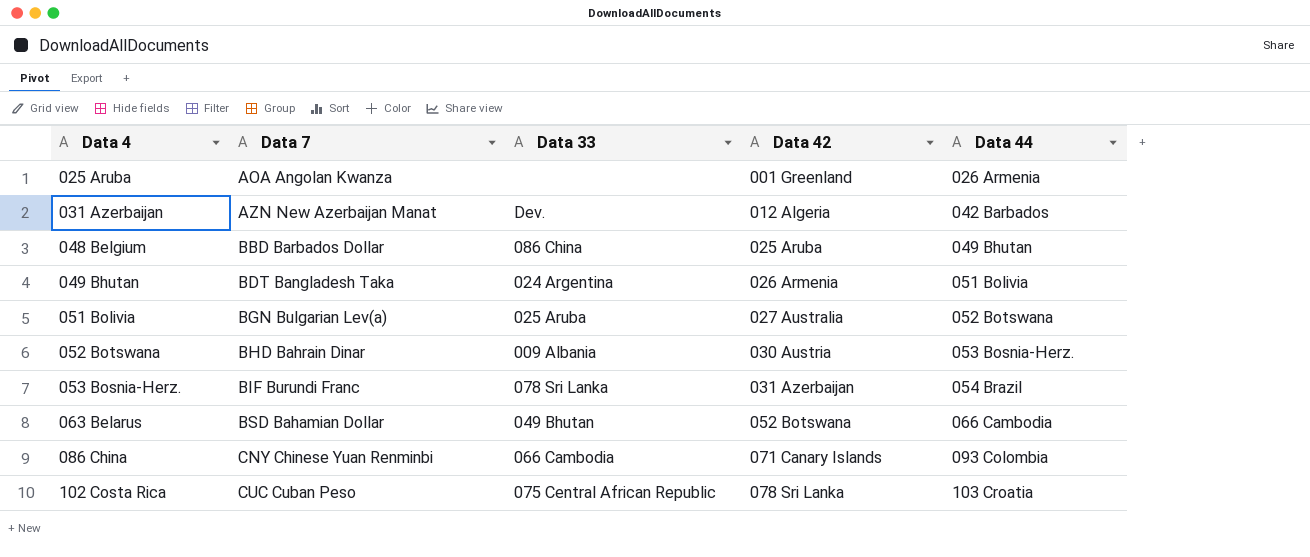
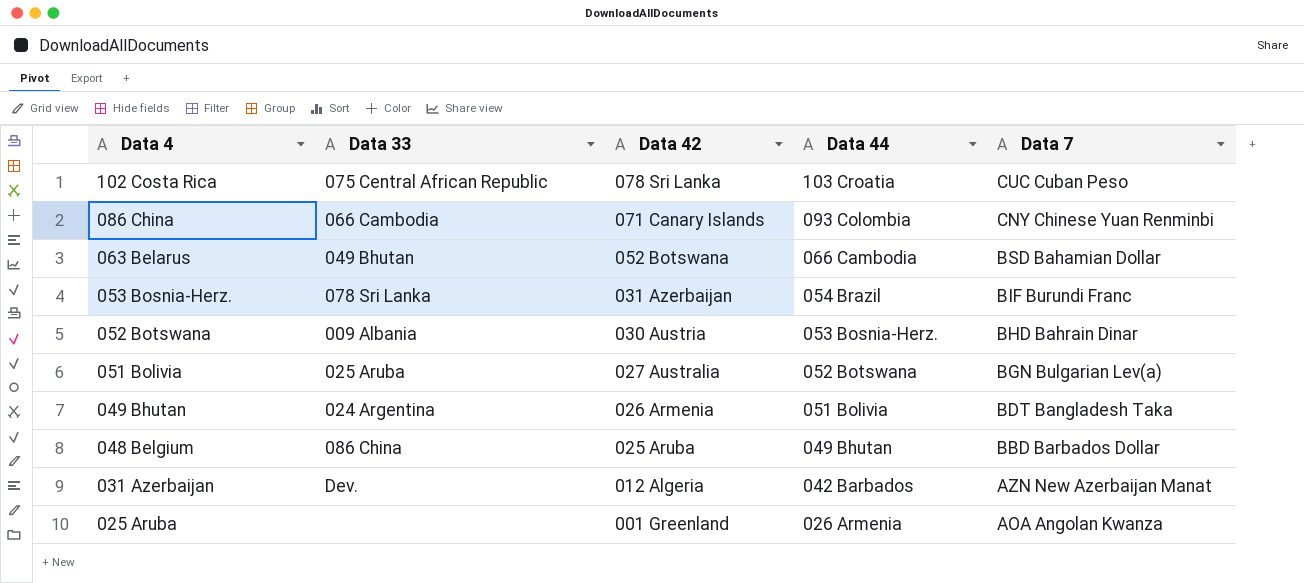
row order: Data 4 ascending -> Data 4 descending
column Data 7 | position: 2 -> 5

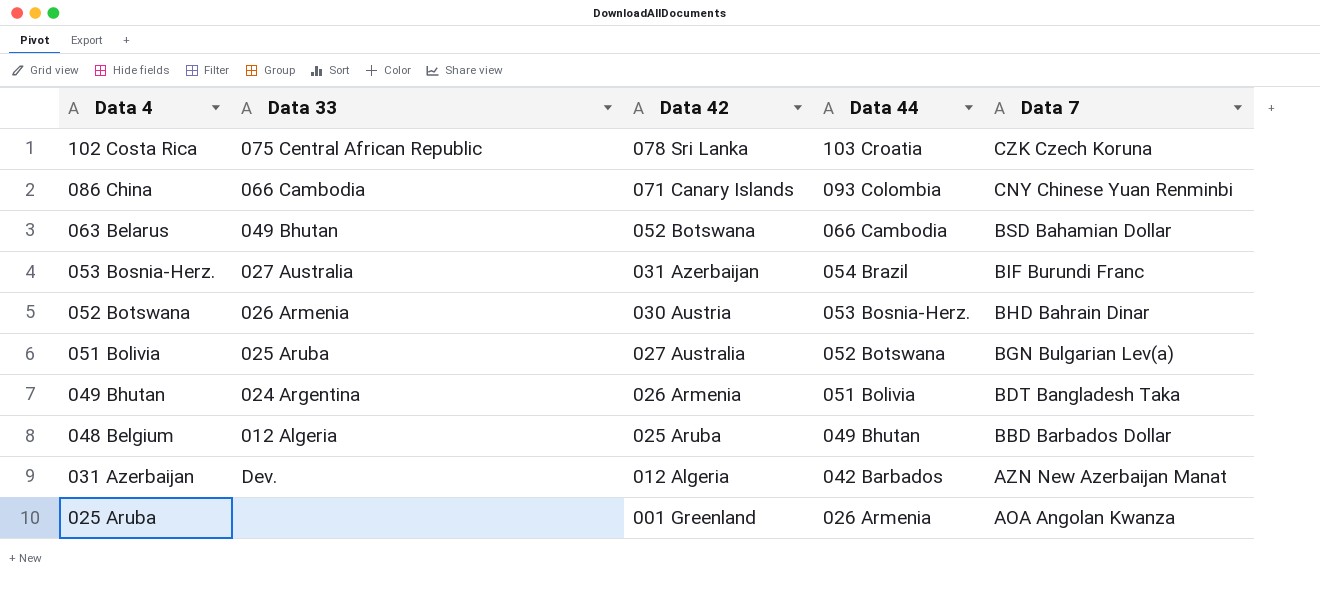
102 Costa Rica | Data 7: CUC Cuban Peso -> CZK Czech Koruna
053 Bosnia-Herz. | Data 33: 078 Sri Lanka -> 027 Australia
052 Botswana | Data 33: 009 Albania -> 026 Armenia
048 Belgium | Data 33: 086 China -> 012 Algeria

